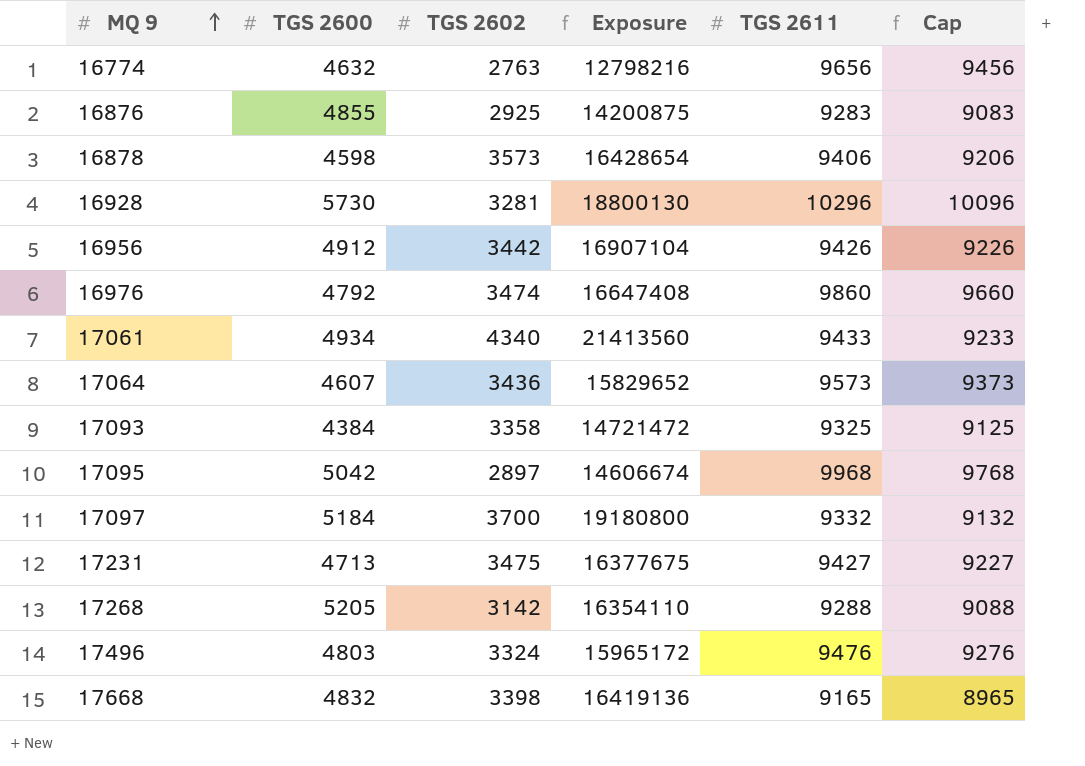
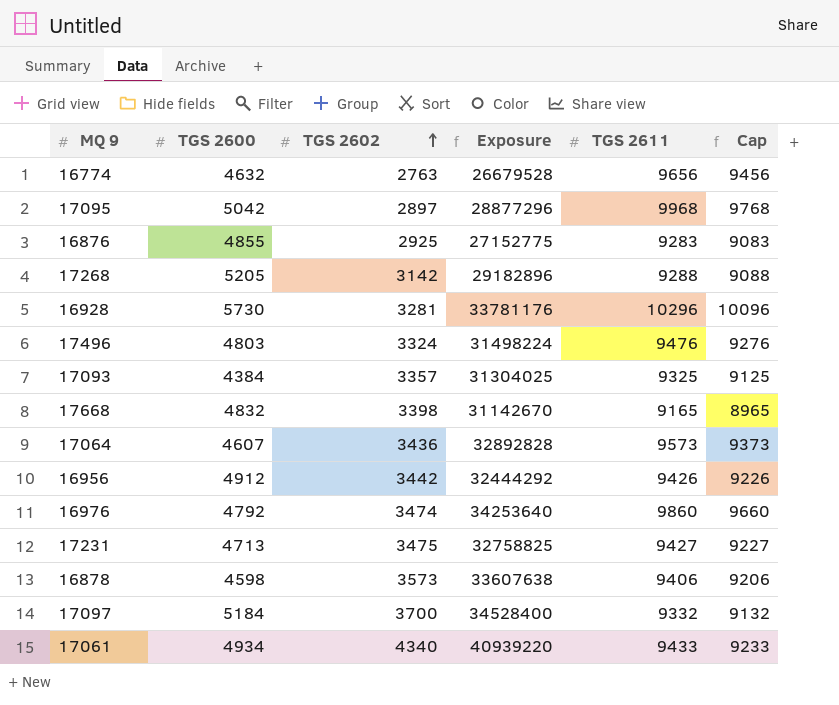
row order: MQ 9 ascending -> TGS 2602 ascending
column Exposure | formula: [TGS 2600] * [TGS 2602] -> [TGS 2602] * [TGS 2611]
17093 | TGS 2602: 3358 -> 3357

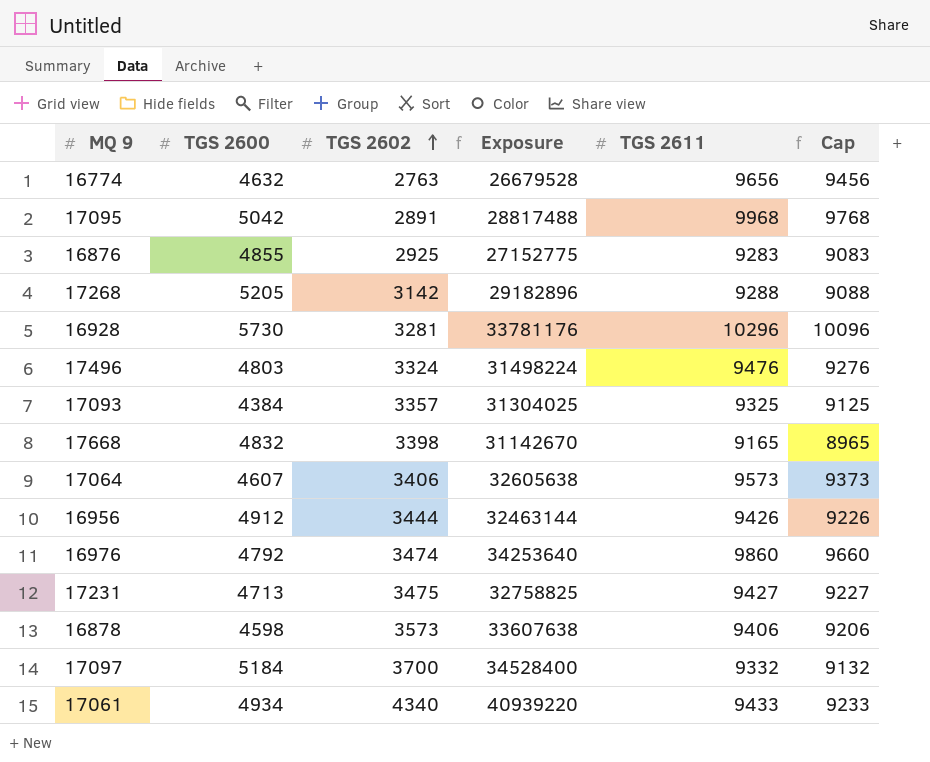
17095 | TGS 2602: 2897 -> 2891
17095 | Exposure: 28877296 -> 28817488
17064 | TGS 2602: 3436 -> 3406
17064 | Exposure: 32892828 -> 32605638
16956 | TGS 2602: 3442 -> 3444
16956 | Exposure: 32444292 -> 32463144

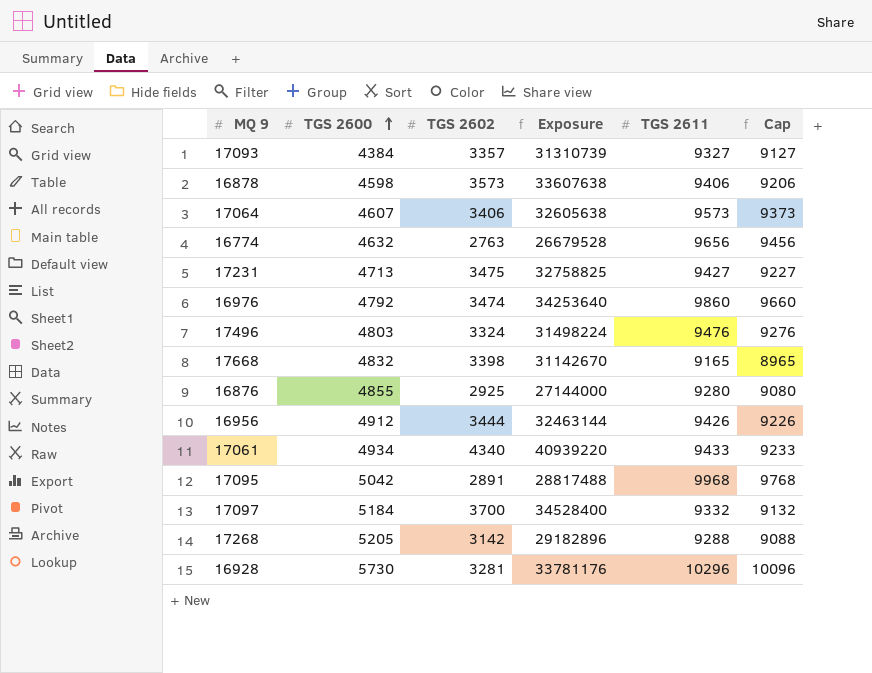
row order: TGS 2602 ascending -> TGS 2600 ascending
17093 | Exposure: 31304025 -> 31310739
17093 | TGS 2611: 9325 -> 9327
17093 | Cap: 9125 -> 9127
16876 | Exposure: 27152775 -> 27144000
16876 | TGS 2611: 9283 -> 9280
16876 | Cap: 9083 -> 9080

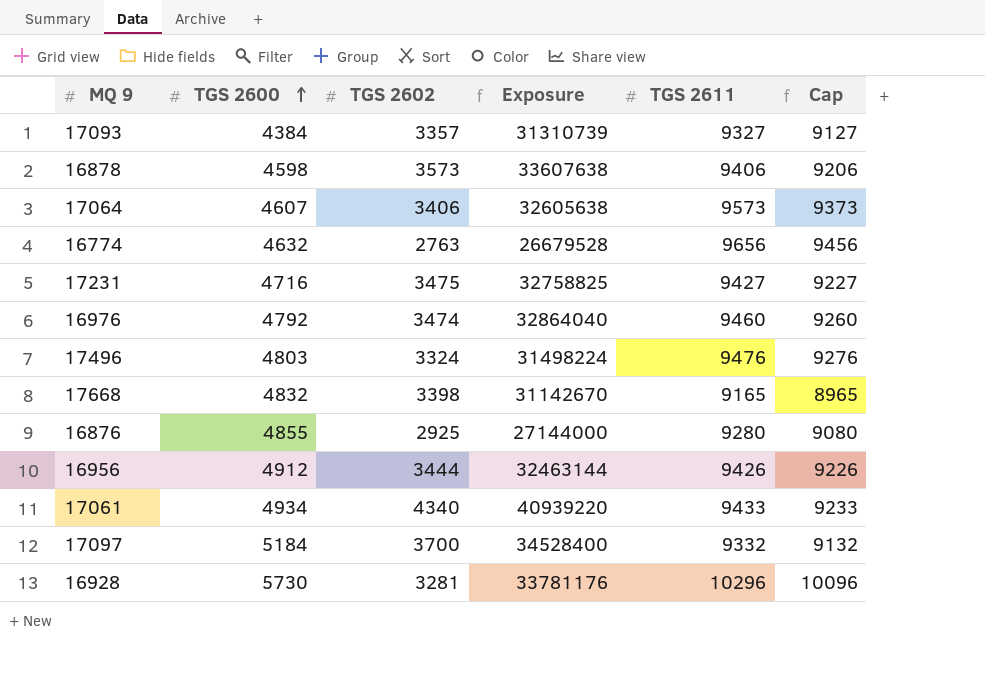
row 17095: 5042 | 2891 | 28817488 | 9968 | 9768 -> none
row 17268: 5205 | 3142 | 29182896 | 9288 | 9088 -> none
17231 | TGS 2600: 4713 -> 4716
16976 | Exposure: 34253640 -> 32864040
16976 | TGS 2611: 9860 -> 9460
16976 | Cap: 9660 -> 9260

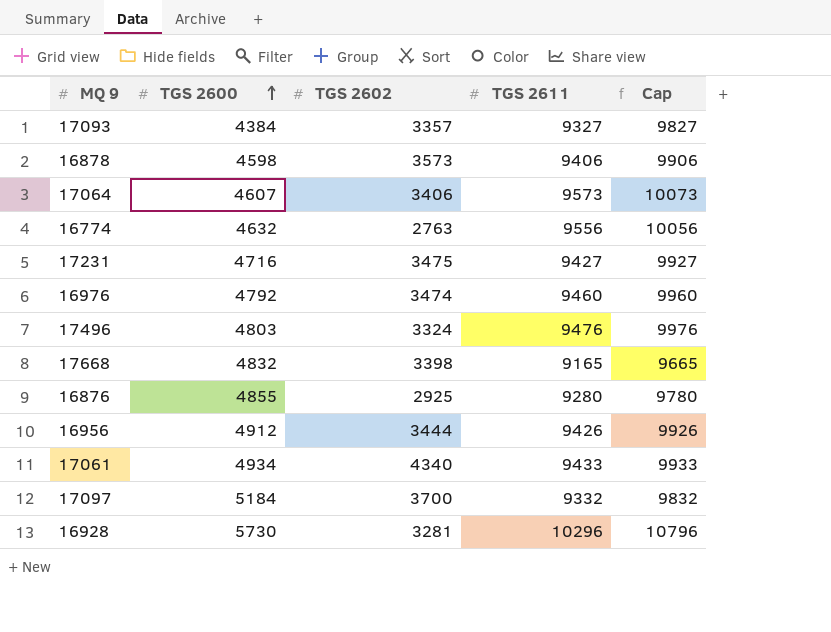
column Exposure | formula: [TGS 2602] * [TGS 2611] -> none
column Cap | formula: [TGS 2611] - 200 -> [TGS 2611] + 500
16774 | TGS 2611: 9656 -> 9556

